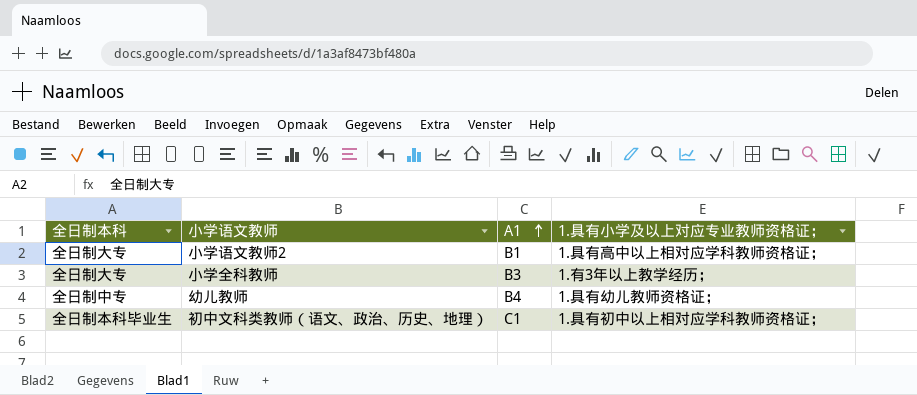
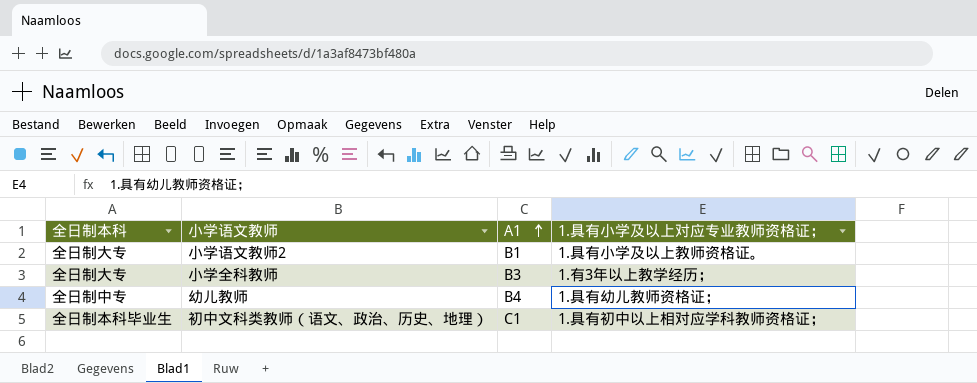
小学语文教师2 | 1.具有小学及以上对应专业教师资格证；: 1.具有高中以上相对应学科教师资格证； -> 1.具有小学及以上教师资格证。

